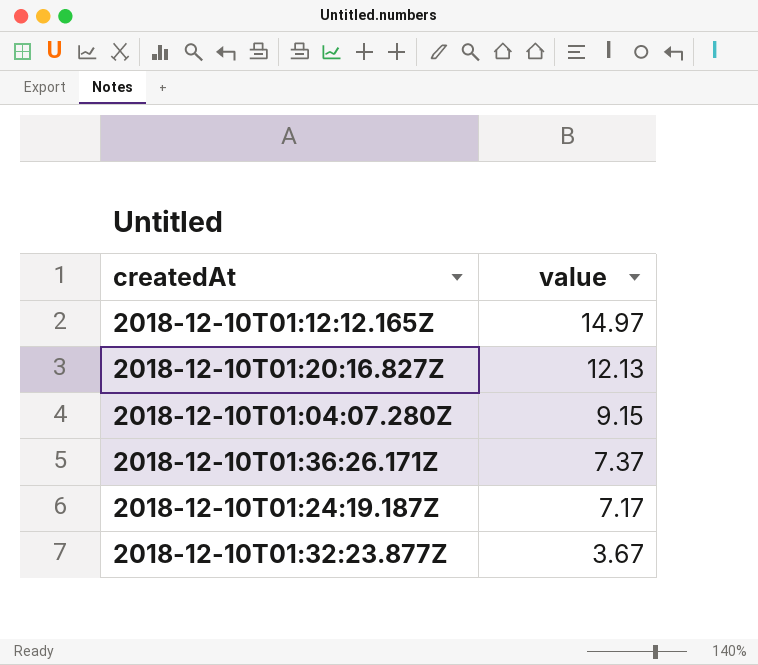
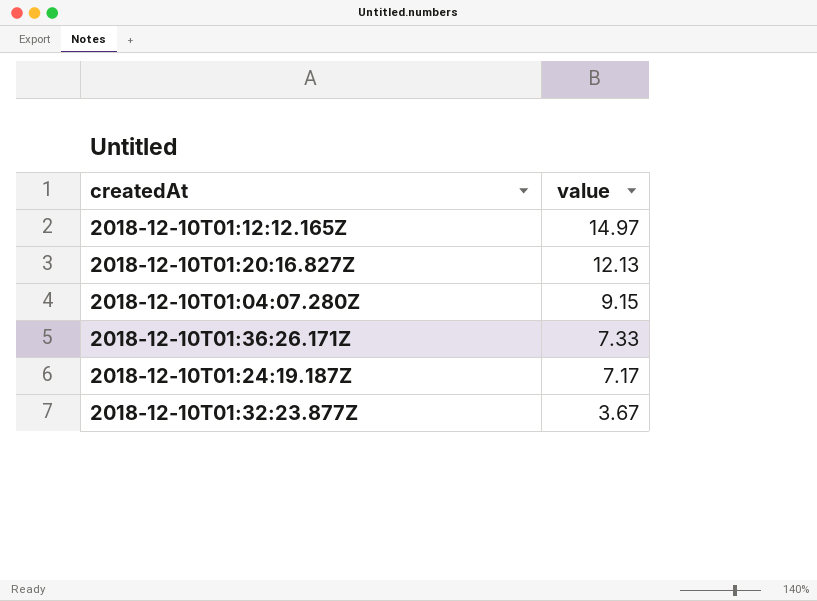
2018-12-10T01:36:26.171Z | value: 7.37 -> 7.33

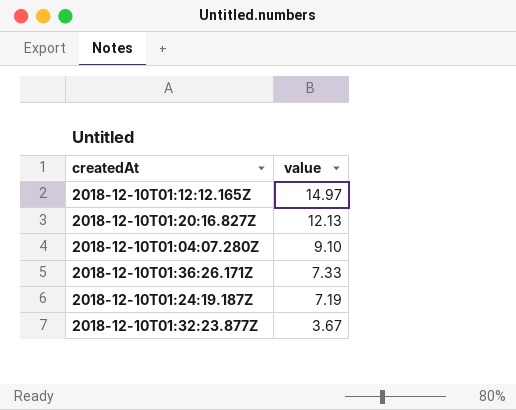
2018-12-10T01:04:07.280Z | value: 9.15 -> 9.10
2018-12-10T01:24:19.187Z | value: 7.17 -> 7.19

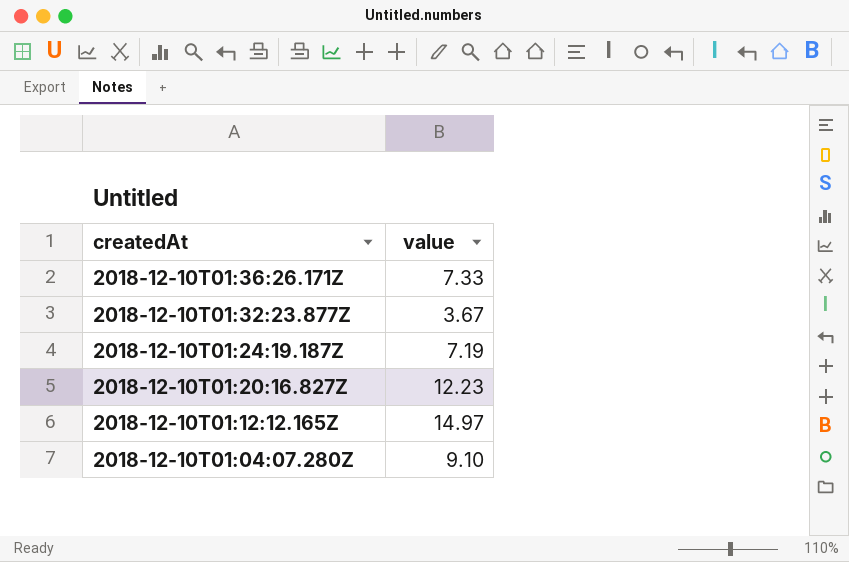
row order: value descending -> createdAt descending
2018-12-10T01:20:16.827Z | value: 12.13 -> 12.23

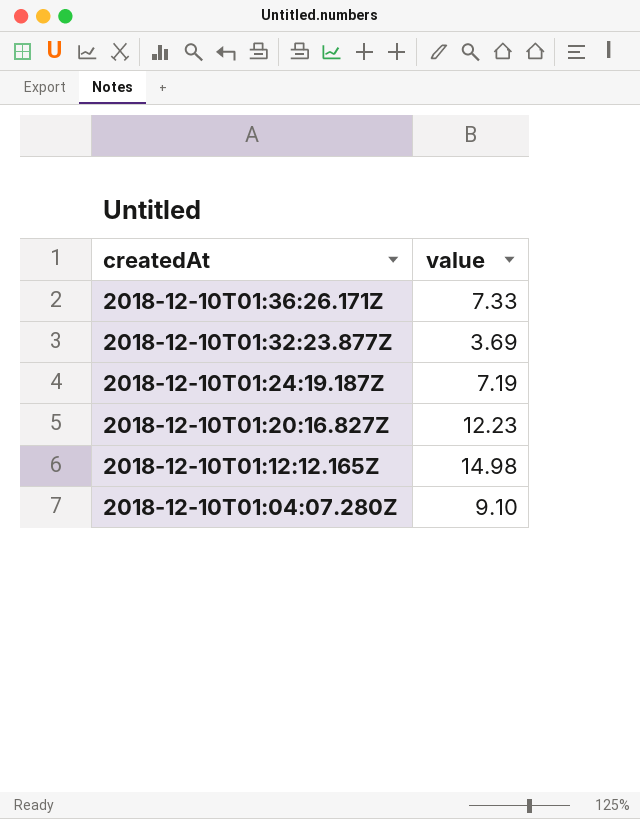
2018-12-10T01:32:23.877Z | value: 3.67 -> 3.69
2018-12-10T01:12:12.165Z | value: 14.97 -> 14.98

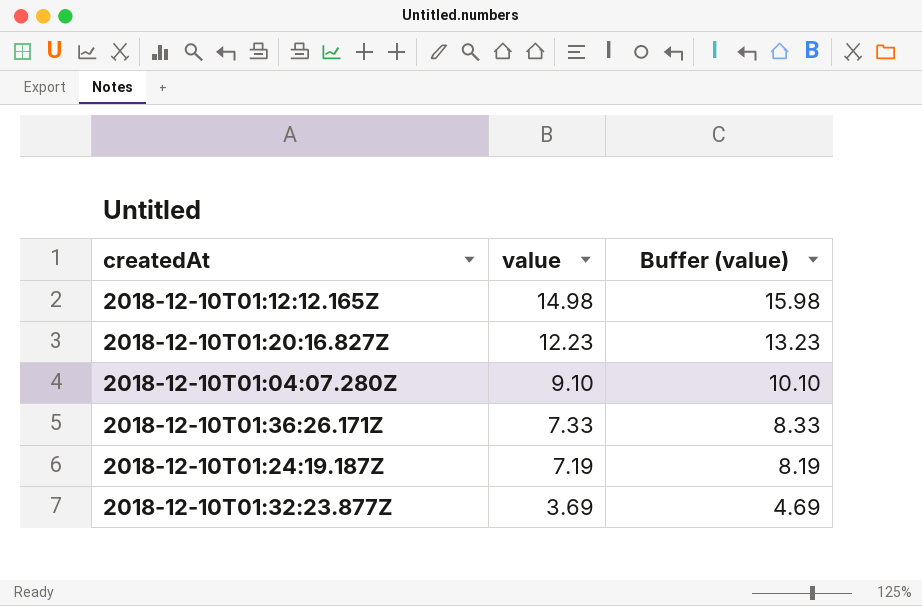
row order: createdAt descending -> value descending
column Buffer (value) | formula: none -> [value] + 1

